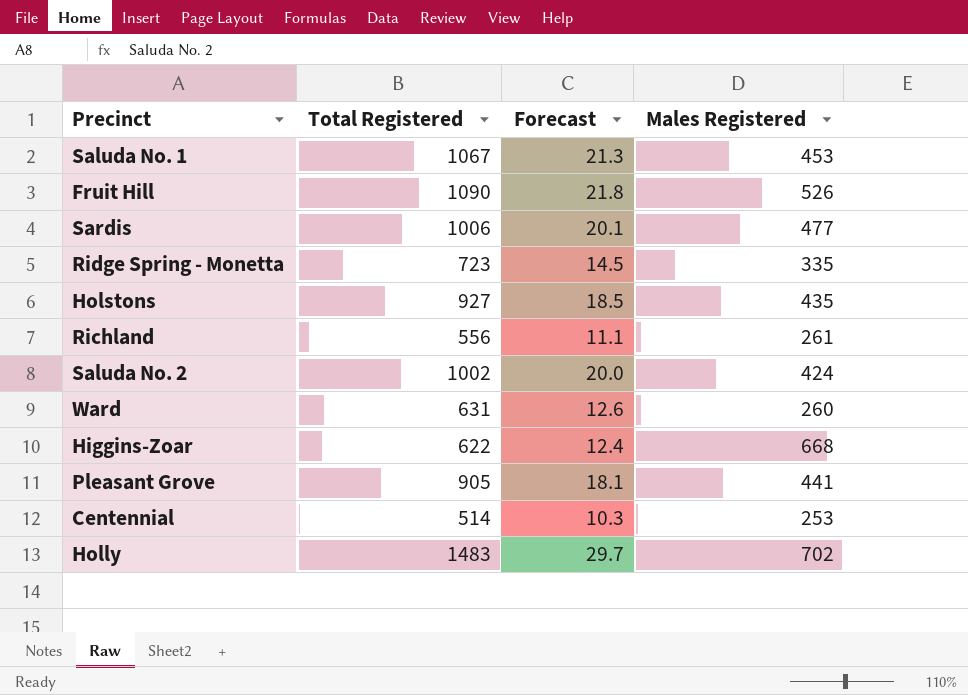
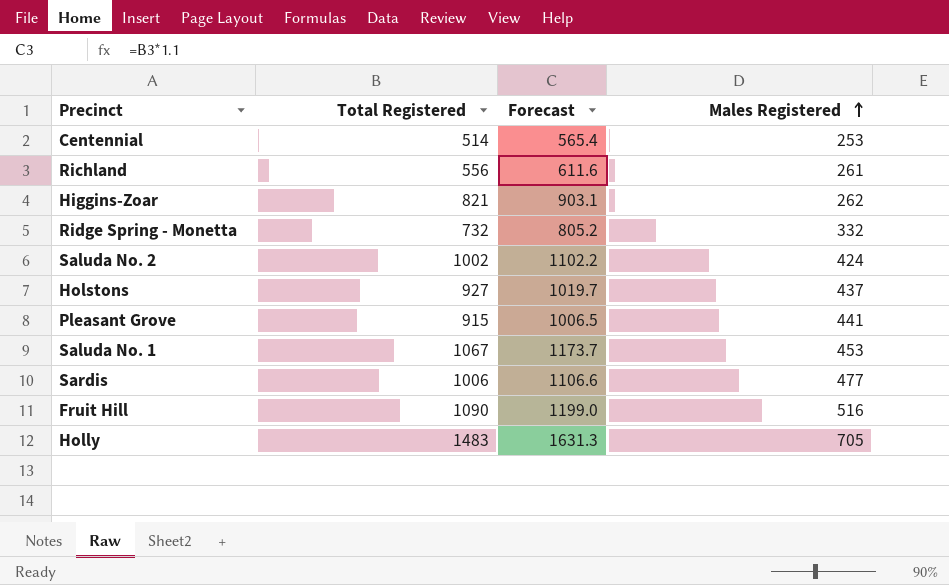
row order: none -> Males Registered ascending
column Forecast | formula: [Total Registered] * 0.02 -> [Total Registered] * 1.1
row Ward: 631 | 12.6 | 260 -> none
Higgins-Zoar | Total Registered: 622 -> 821
Higgins-Zoar | Males Registered: 668 -> 262
Ridge Spring - Monetta | Total Registered: 723 -> 732
Ridge Spring - Monetta | Males Registered: 335 -> 332
Holstons | Males Registered: 435 -> 437
Pleasant Grove | Total Registered: 905 -> 915
Fruit Hill | Males Registered: 526 -> 516
Holly | Males Registered: 702 -> 705

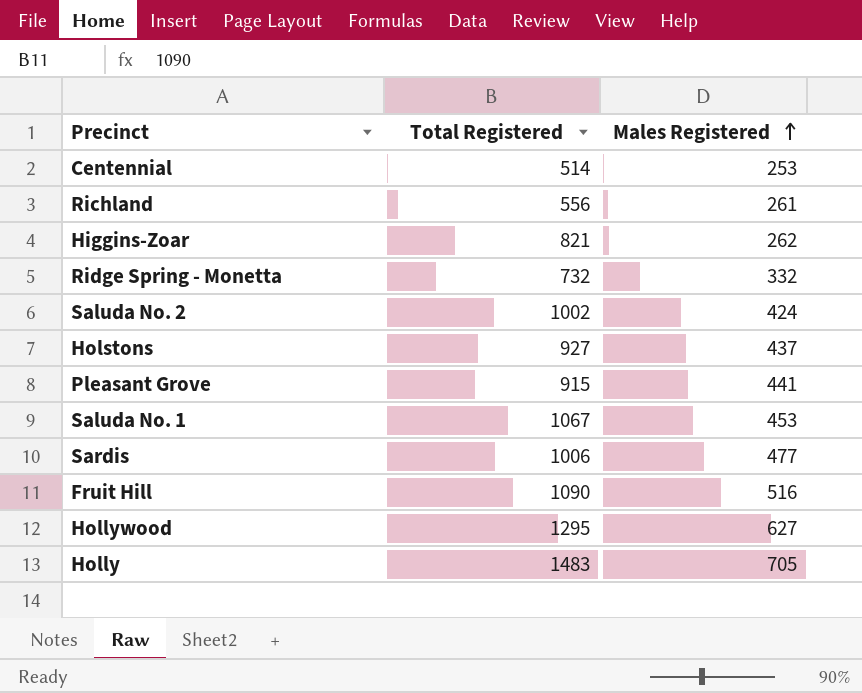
column Forecast | formula: [Total Registered] * 1.1 -> none
row Hollywood: none -> 1295 | 627

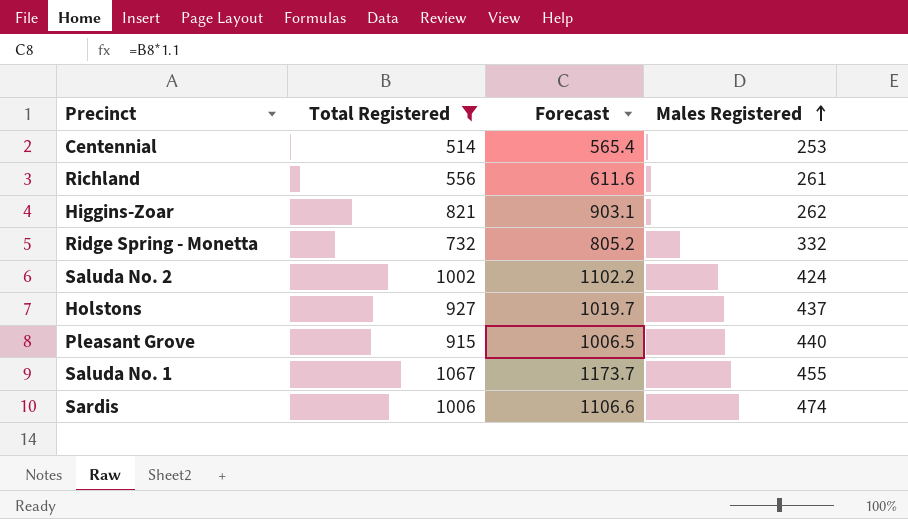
filter: none -> Total Registered <= 1067
column Forecast | formula: none -> [Total Registered] * 1.1
Pleasant Grove | Males Registered: 441 -> 440
Saluda No. 1 | Males Registered: 453 -> 455
Sardis | Males Registered: 477 -> 474

